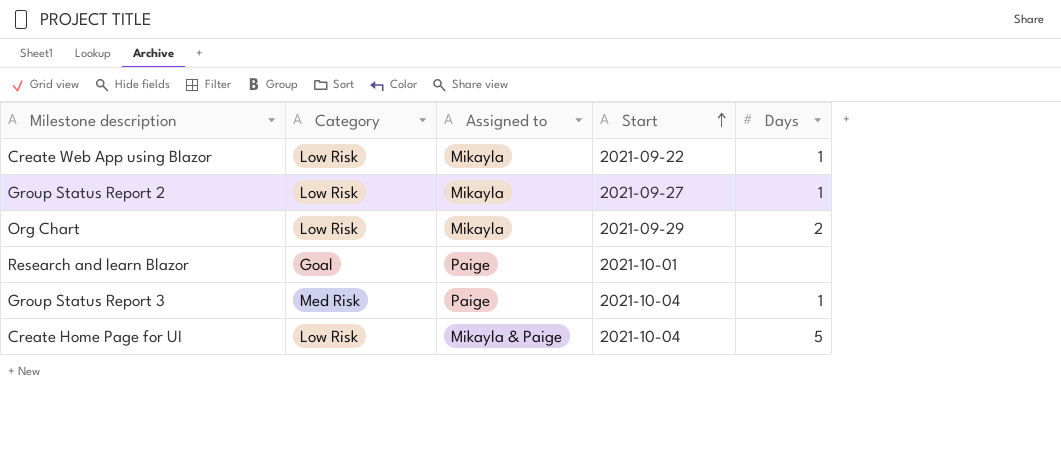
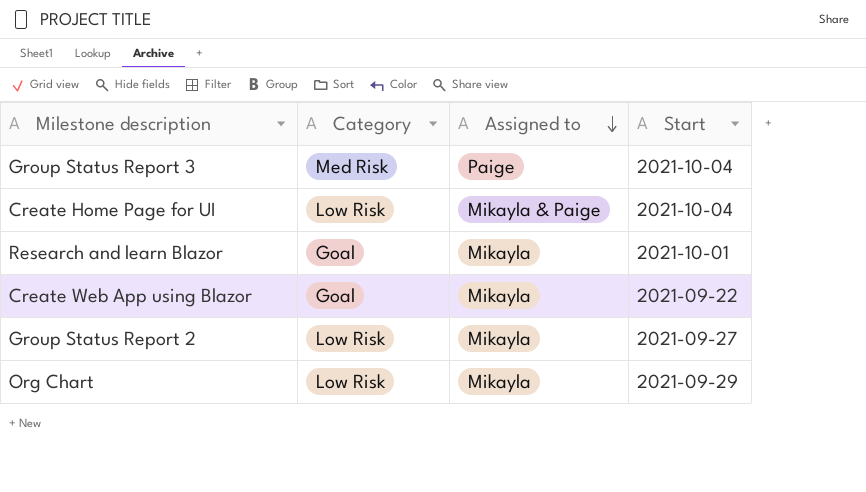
row order: Start ascending -> Assigned to descending
column Days | position: 5 -> none
Research and learn Blazor | Assigned to: Paige -> Mikayla
Create Web App using Blazor | Category: Low Risk -> Goal

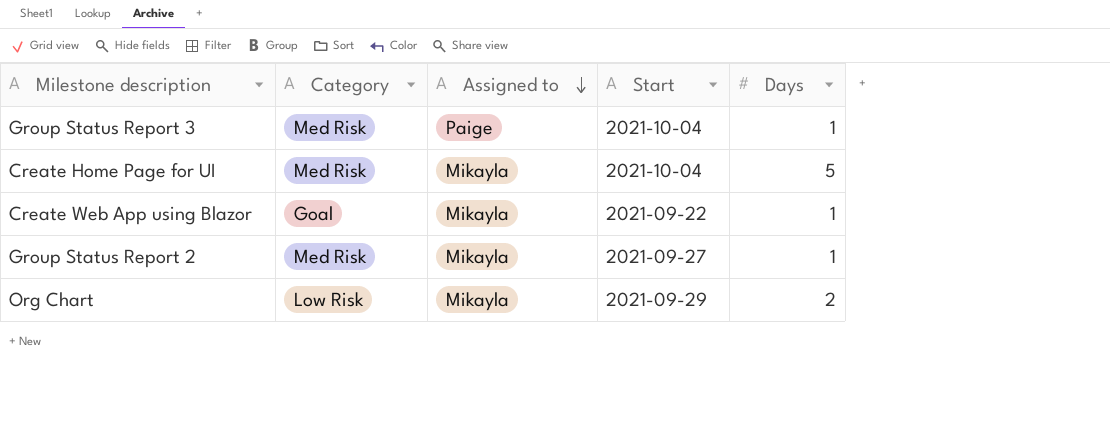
column Days | position: none -> 5
row Research and learn Blazor: Goal | Mikayla | 2021-10-01 -> none
Create Home Page for UI | Category: Low Risk -> Med Risk
Create Home Page for UI | Assigned to: Mikayla & Paige -> Mikayla
Group Status Report 2 | Category: Low Risk -> Med Risk

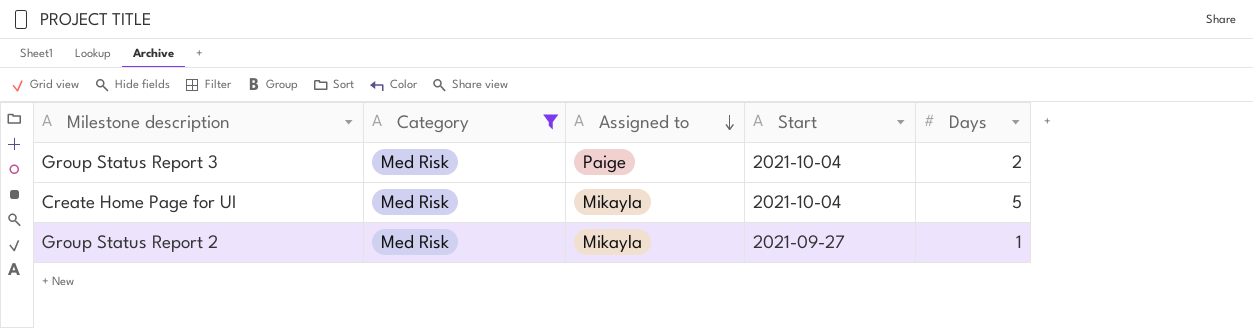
filter: none -> Category = Med Risk
Group Status Report 3 | Days: 1 -> 2

